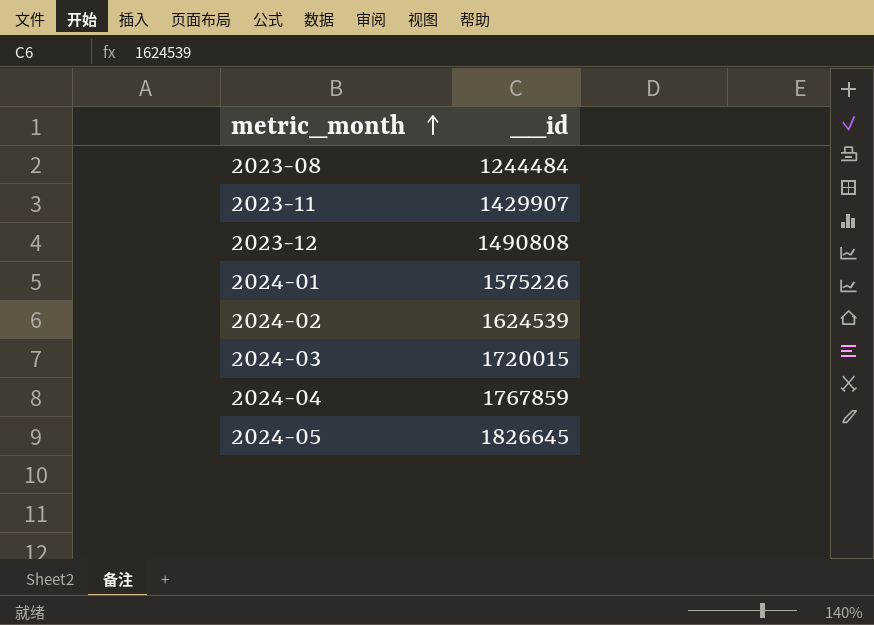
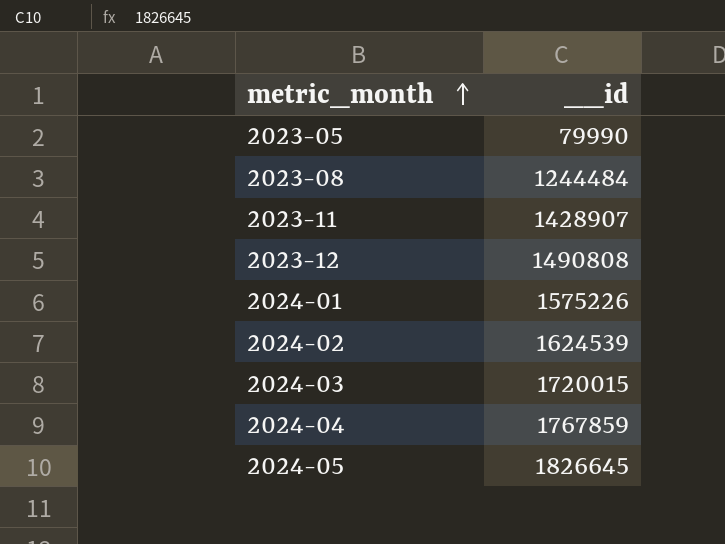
row 2023-05: none -> 79990
2023-11 | __id: 1429907 -> 1428907

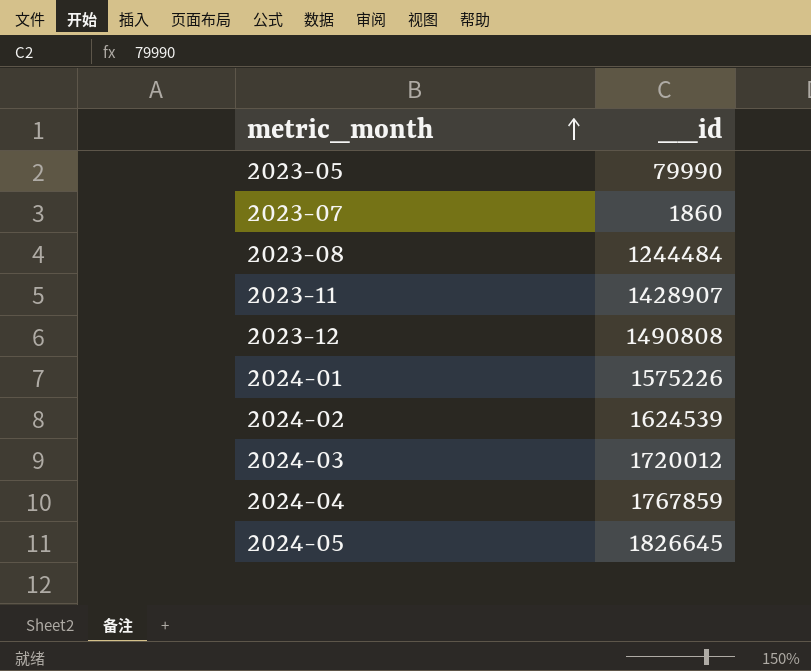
row 2023-07: none -> 1860
2024-03 | __id: 1720015 -> 1720012

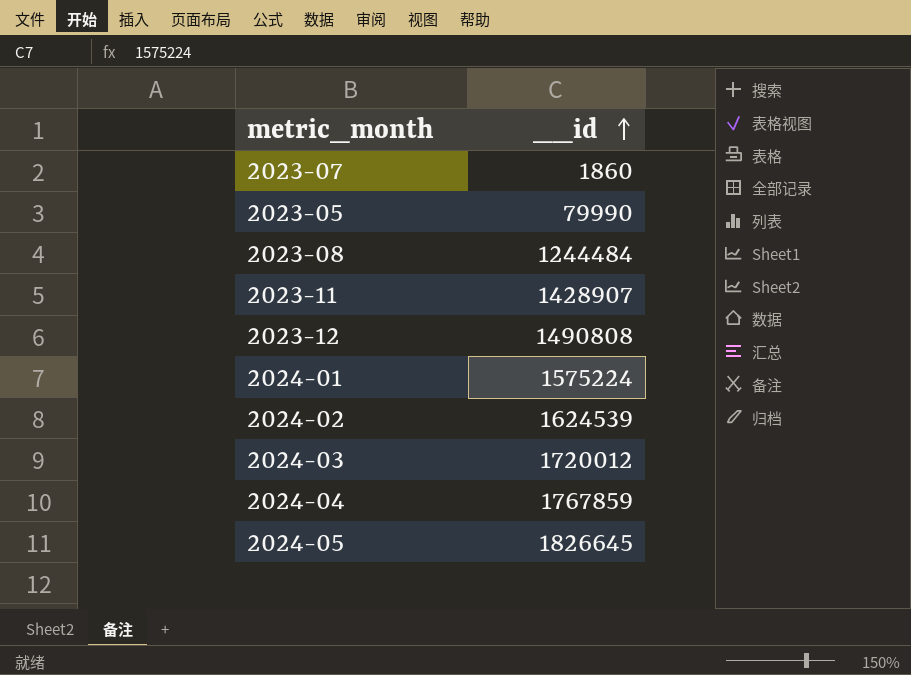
row order: metric_month ascending -> __id ascending
2024-01 | __id: 1575226 -> 1575224

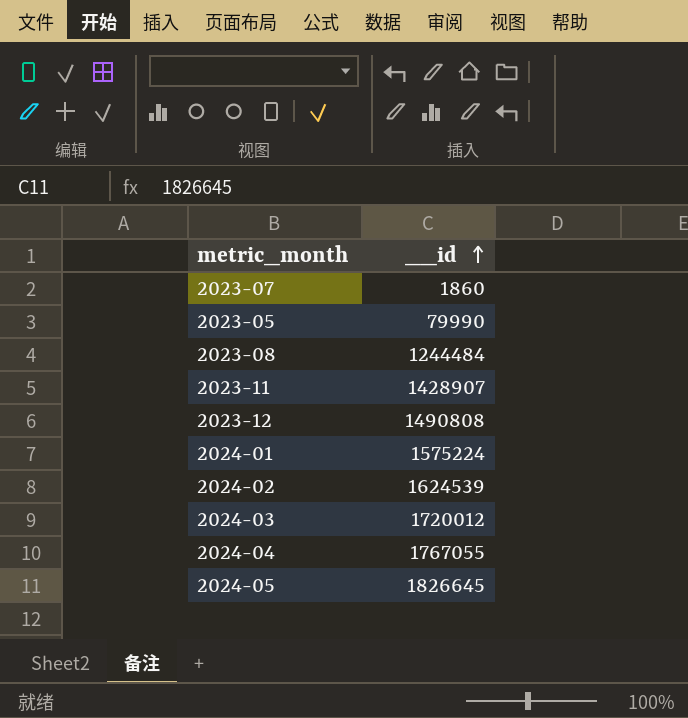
2024-04 | __id: 1767859 -> 1767055

